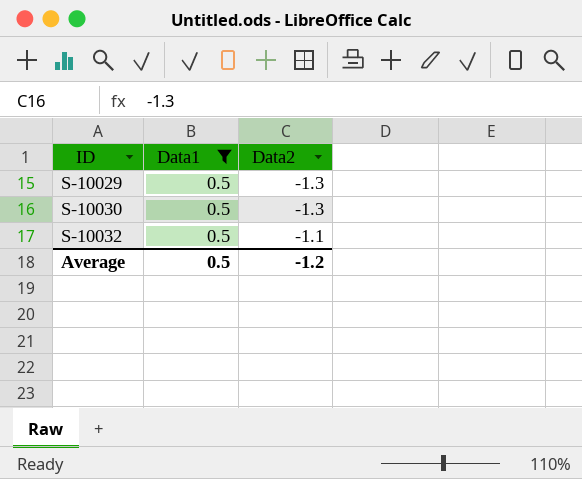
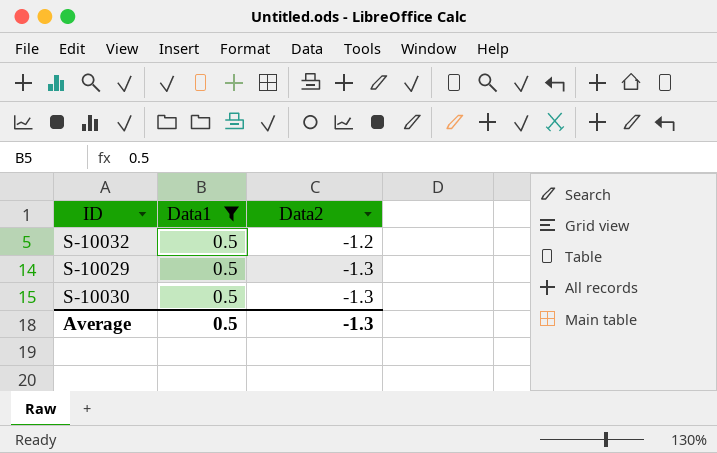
row order: ID ascending -> Data2 descending
S-10032 | Data2: -1.1 -> -1.2
Average | Data2: -1.2 -> -1.3

